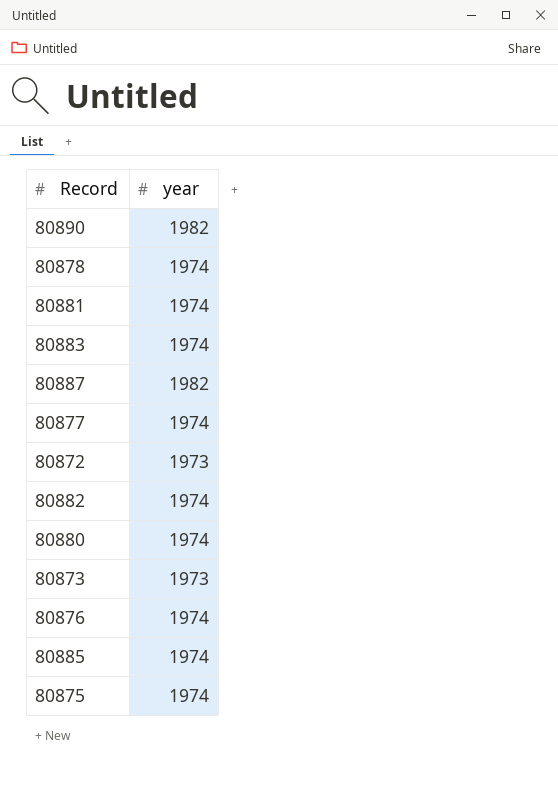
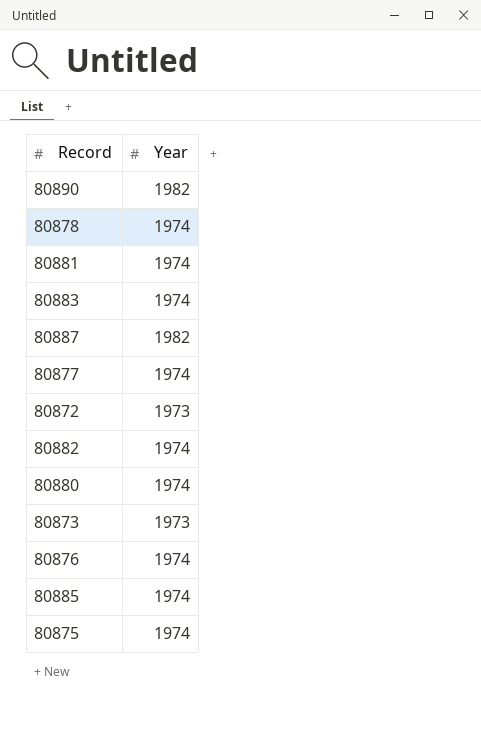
column name: year -> Year

